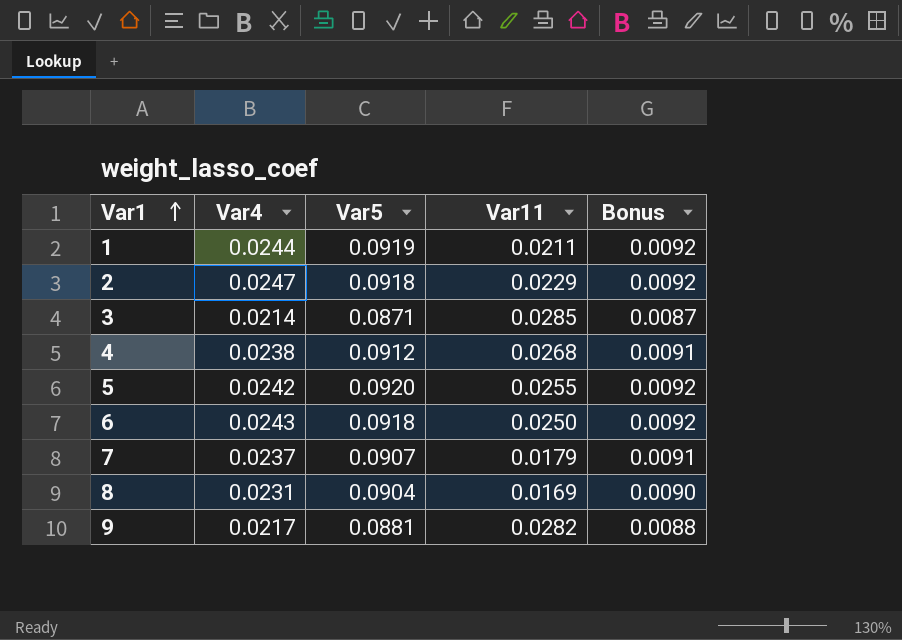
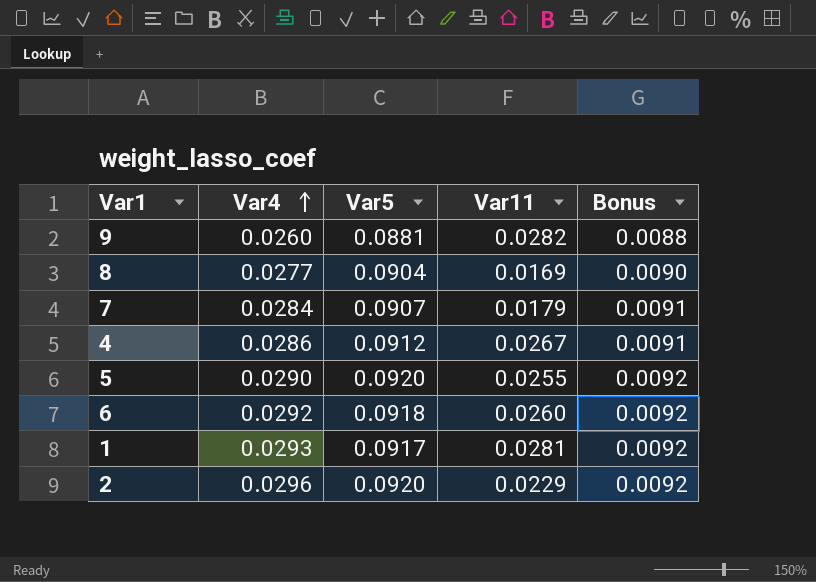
row order: Var1 ascending -> Var4 ascending
row 3: 0.0214 | 0.0871 | 0.0285 | 0.0087 -> none
9 | Var4: 0.0217 -> 0.0260
8 | Var4: 0.0231 -> 0.0277
7 | Var4: 0.0237 -> 0.0284
4 | Var4: 0.0238 -> 0.0286
4 | Var11: 0.0268 -> 0.0267
5 | Var4: 0.0242 -> 0.0290
6 | Var4: 0.0243 -> 0.0292
6 | Var11: 0.0250 -> 0.0260
1 | Var4: 0.0244 -> 0.0293
1 | Var5: 0.0919 -> 0.0917
1 | Var11: 0.0211 -> 0.0281
2 | Var4: 0.0247 -> 0.0296
2 | Var5: 0.0918 -> 0.0920

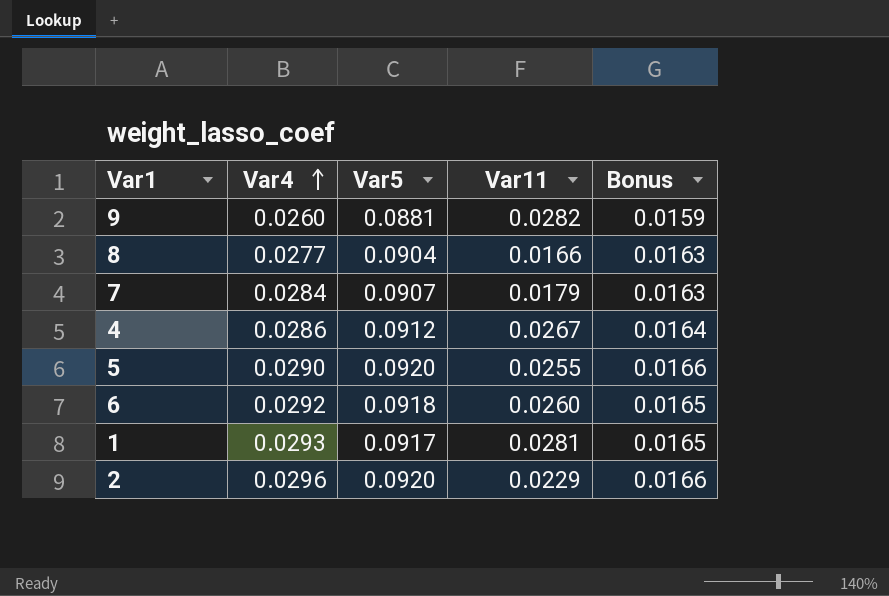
column Bonus | formula: [Var5] * 0.1 -> [Var5] * 0.18
8 | Var11: 0.0169 -> 0.0166

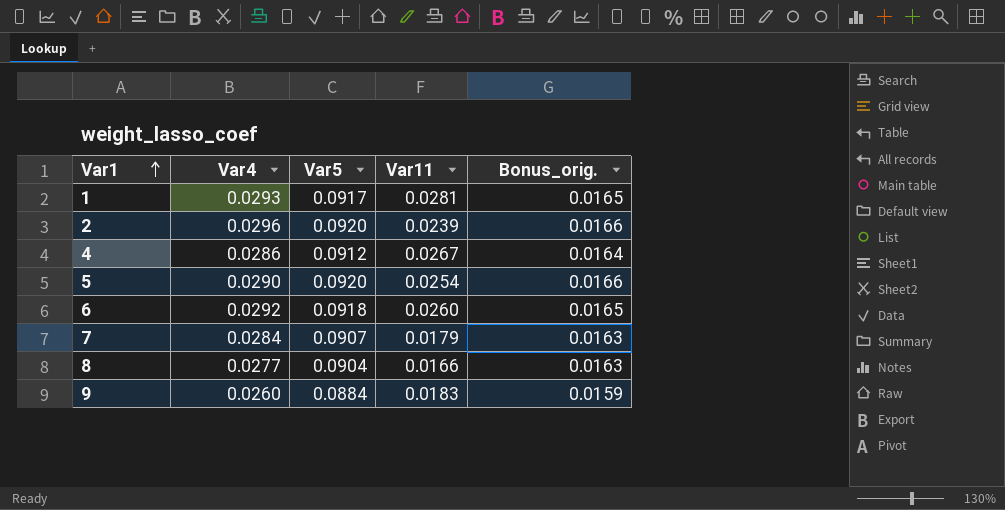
row order: Var4 ascending -> Var1 ascending
column name: Bonus -> Bonus_orig.
2 | Var11: 0.0229 -> 0.0239
5 | Var11: 0.0255 -> 0.0254
9 | Var5: 0.0881 -> 0.0884
9 | Var11: 0.0282 -> 0.0183

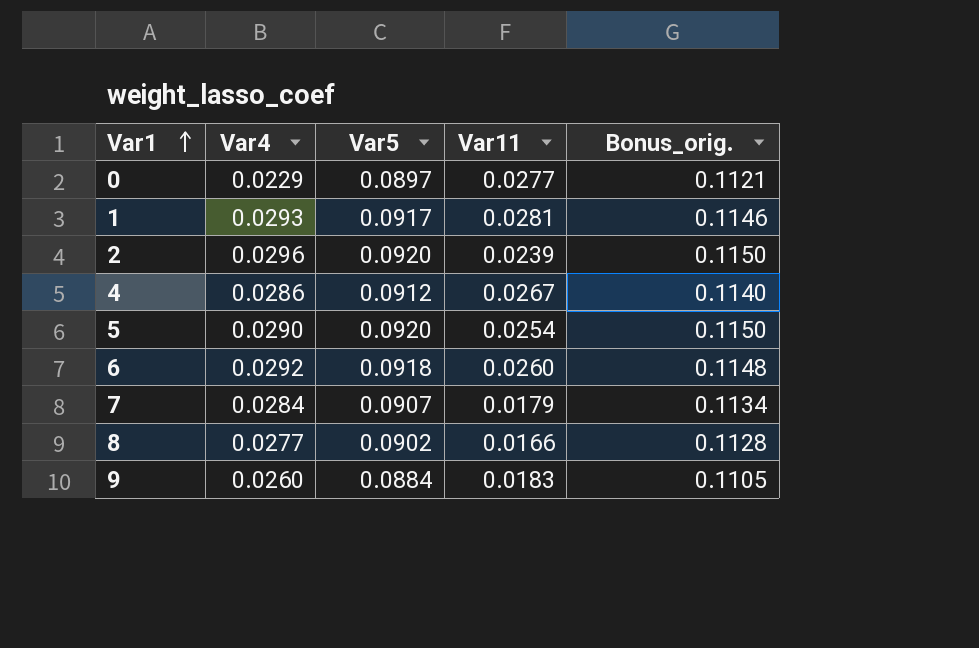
column Bonus_orig. | formula: [Var5] * 0.18 -> [Var5] * 1.25
row 0: none -> 0.0229 | 0.0897 | 0.0277 | 0.1121
8 | Var5: 0.0904 -> 0.0902

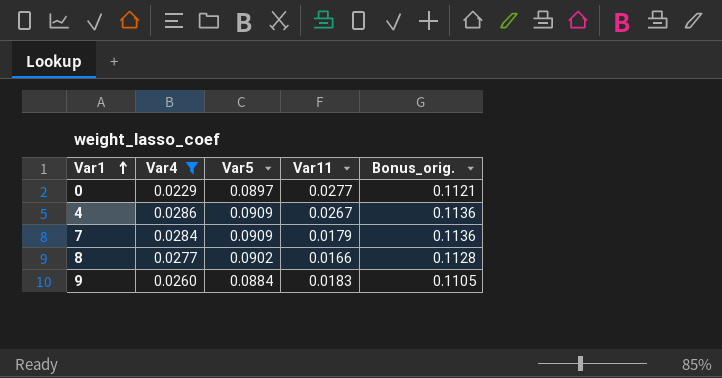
filter: none -> Var4 <= 0.0286
4 | Var5: 0.0912 -> 0.0909
4 | Bonus_orig.: 0.1140 -> 0.1136
7 | Var5: 0.0907 -> 0.0909
7 | Bonus_orig.: 0.1134 -> 0.1136

